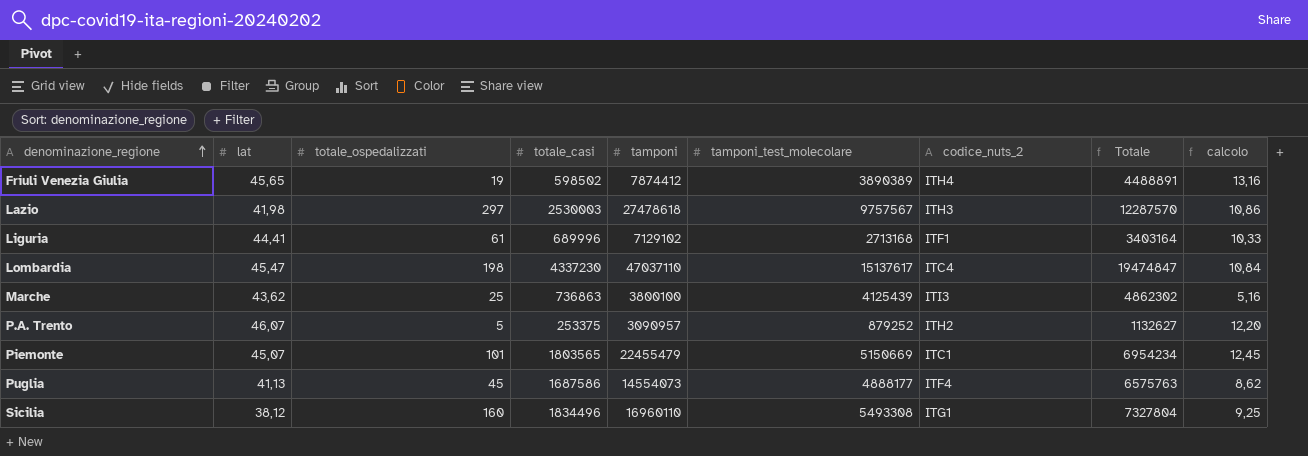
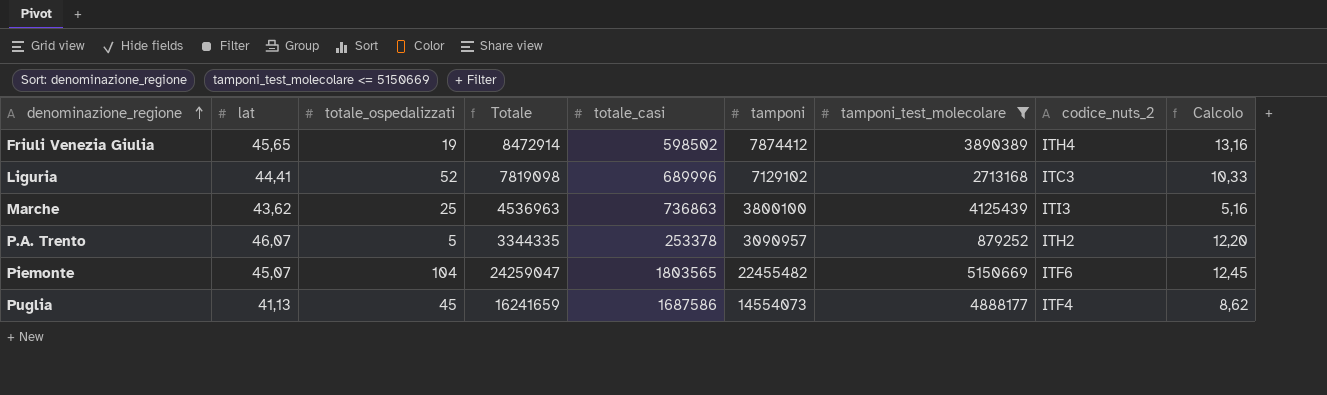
filter: none -> tamponi_test_molecolare <= 5150669
column Totale | formula: [totale_casi] + [tamponi_test_molecolare] -> [totale_casi] + [tamponi]
column Totale | position: 8 -> 4
column name: calcolo -> Calcolo
Liguria | totale_ospedalizzati: 61 -> 52
Liguria | codice_nuts_2: ITF1 -> ITC3
P.A. Trento | totale_casi: 253375 -> 253378
Piemonte | totale_ospedalizzati: 101 -> 104
Piemonte | tamponi: 22455479 -> 22455482
Piemonte | codice_nuts_2: ITC1 -> ITF6

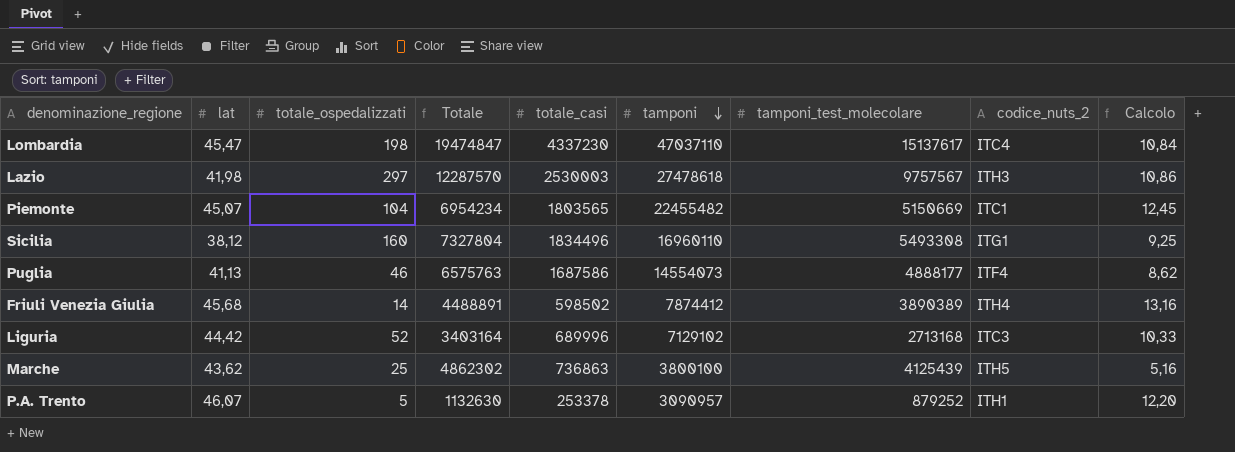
filter: tamponi_test_molecolare <= 5150669 -> none
row order: denominazione_regione ascending -> tamponi descending
column Totale | formula: [totale_casi] + [tamponi] -> [totale_casi] + [tamponi_test_molecolare]
Piemonte | codice_nuts_2: ITF6 -> ITC1
Puglia | totale_ospedalizzati: 45 -> 46
Friuli Venezia Giulia | lat: 45,65 -> 45,68
Friuli Venezia Giulia | totale_ospedalizzati: 19 -> 14
Liguria | lat: 44,41 -> 44,42
Marche | codice_nuts_2: ITI3 -> ITH5
P.A. Trento | codice_nuts_2: ITH2 -> ITH1

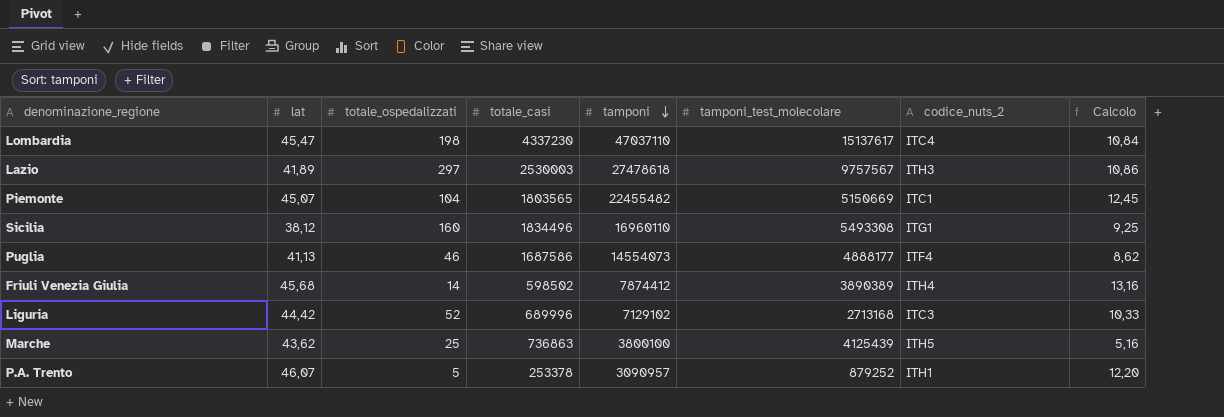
column Totale | formula: [totale_casi] + [tamponi_test_molecolare] -> none
Lazio | lat: 41,98 -> 41,89

